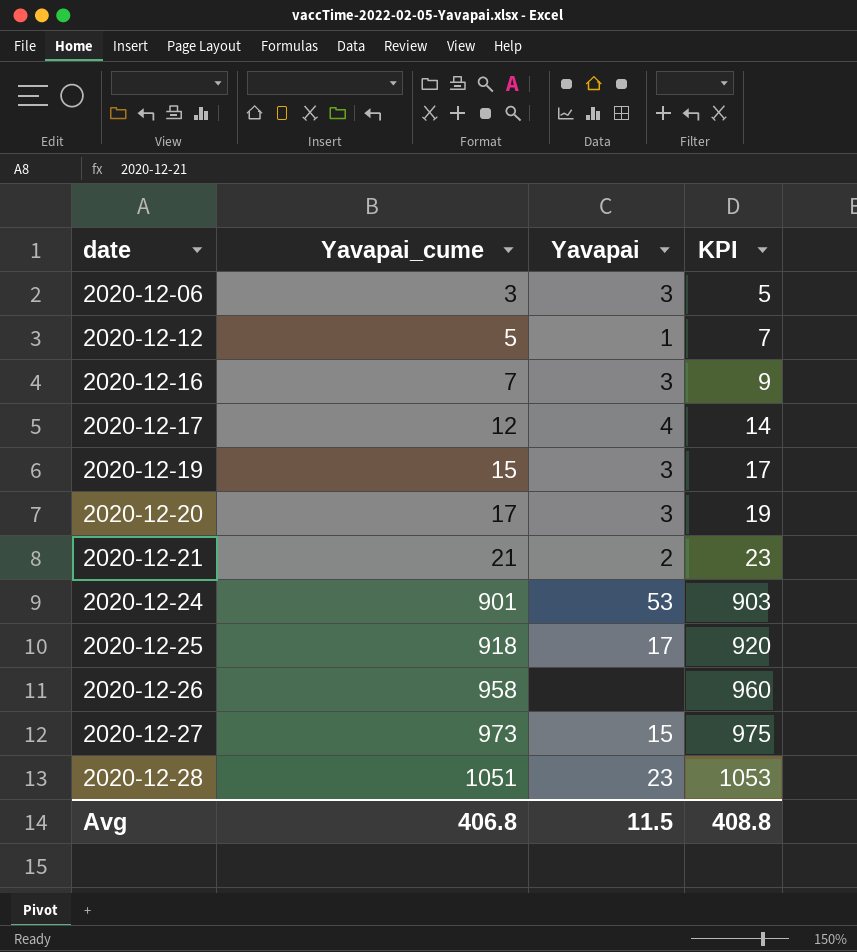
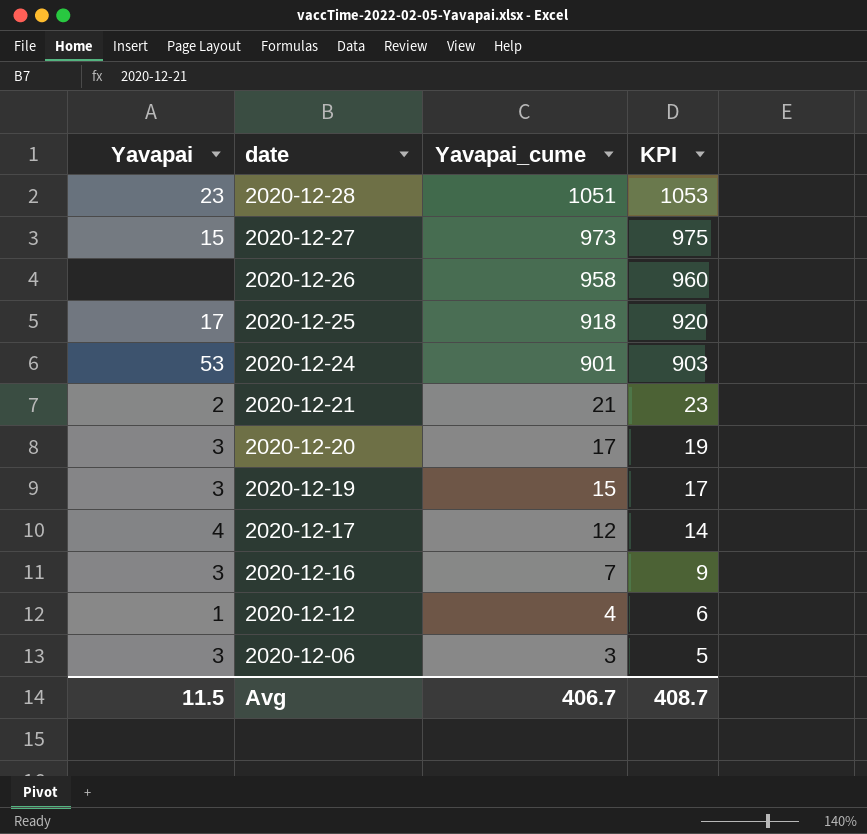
row order: date ascending -> date descending
column Yavapai | position: 3 -> 1
2020-12-12 | Yavapai_cume: 5 -> 4
2020-12-12 | KPI: 7 -> 6
Avg | Yavapai_cume: 406.8 -> 406.7
Avg | KPI: 408.8 -> 408.7

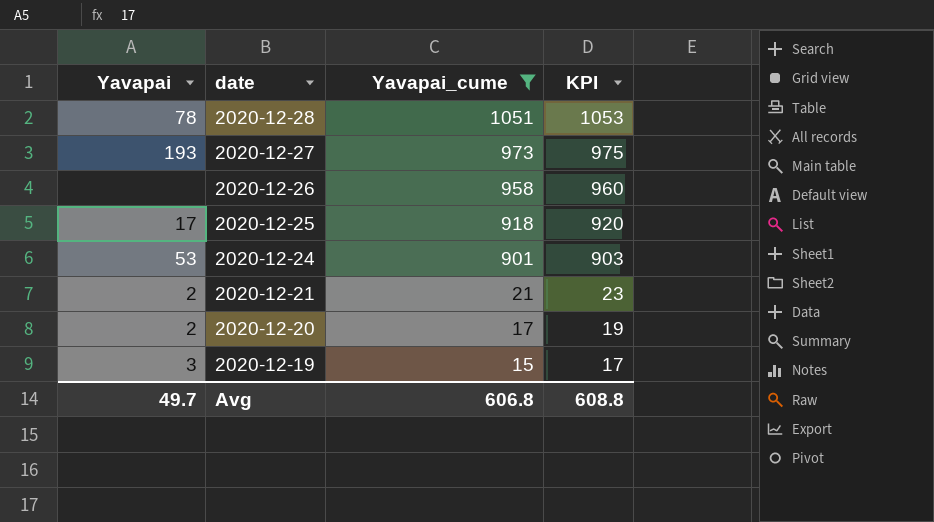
filter: none -> Yavapai_cume >= 15
2020-12-28 | Yavapai: 23 -> 78
2020-12-27 | Yavapai: 15 -> 193
2020-12-20 | Yavapai: 3 -> 2
Avg | Yavapai: 11.5 -> 49.7
Avg | Yavapai_cume: 406.7 -> 606.8
Avg | KPI: 408.7 -> 608.8

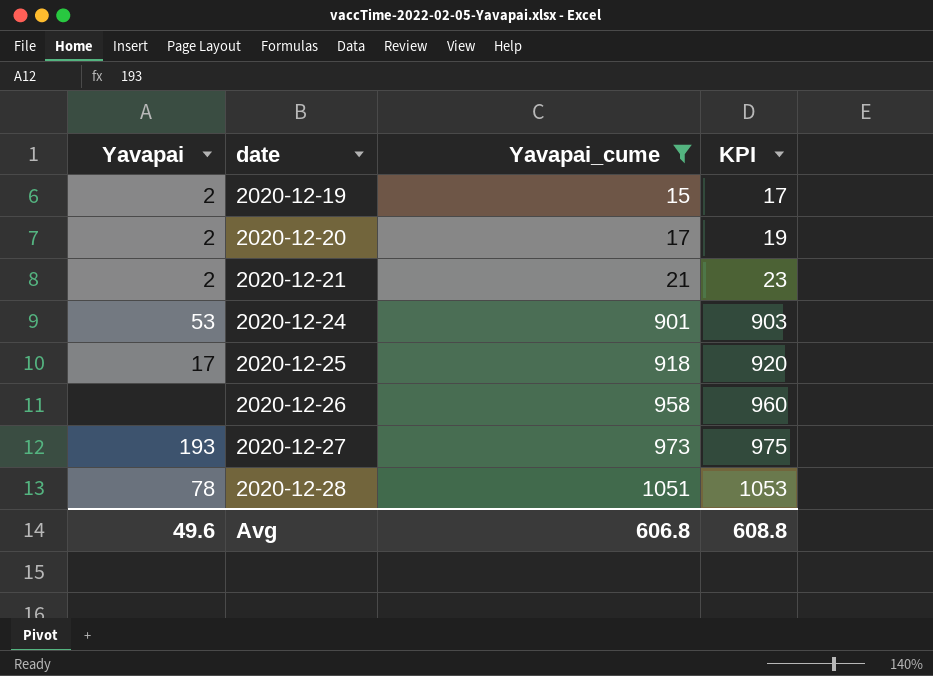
row order: date descending -> date ascending
2020-12-19 | Yavapai: 3 -> 2
Avg | Yavapai: 49.7 -> 49.6

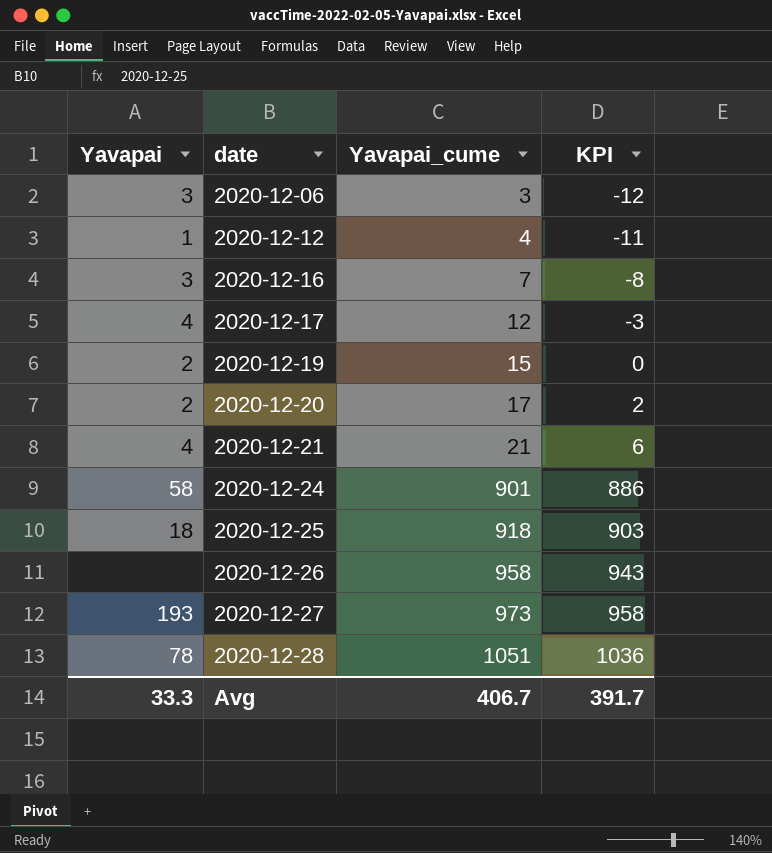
filter: Yavapai_cume >= 15 -> none
column KPI | formula: [Yavapai_cume] + 2 -> [Yavapai_cume] - 15
2020-12-21 | Yavapai: 2 -> 4
2020-12-24 | Yavapai: 53 -> 58
2020-12-25 | Yavapai: 17 -> 18
Avg | Yavapai: 49.6 -> 33.3
Avg | Yavapai_cume: 606.8 -> 406.7
Avg | KPI: 608.8 -> 391.7

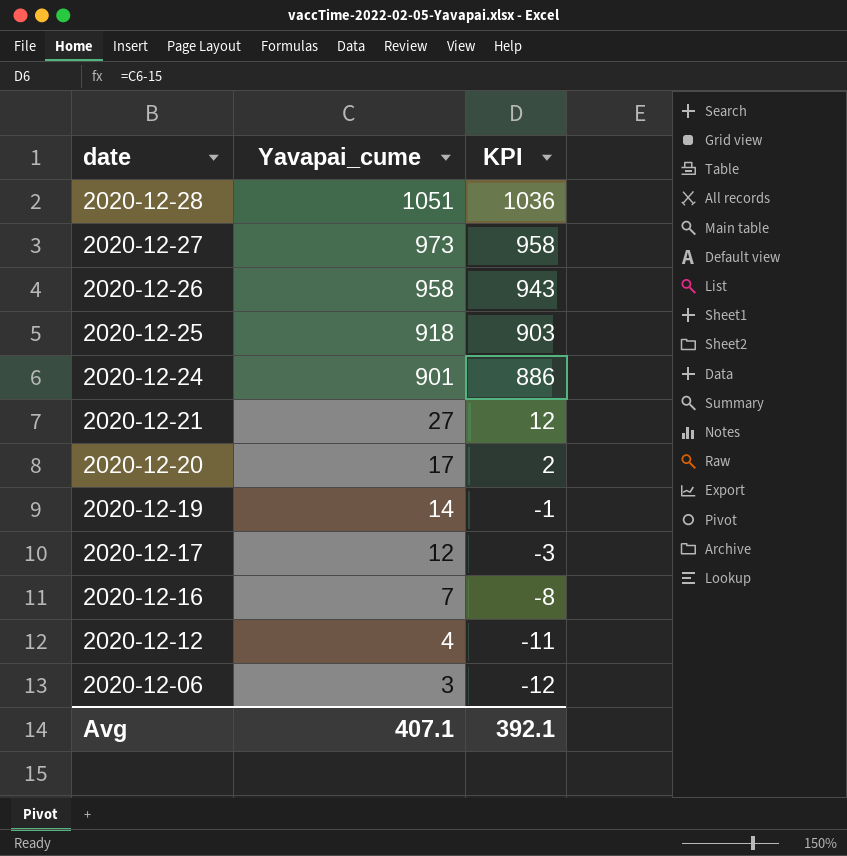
row order: date ascending -> date descending
column Yavapai | position: 1 -> none
2020-12-21 | Yavapai_cume: 21 -> 27
2020-12-21 | KPI: 6 -> 12
2020-12-19 | Yavapai_cume: 15 -> 14
2020-12-19 | KPI: 0 -> -1
Avg | Yavapai_cume: 406.7 -> 407.1
Avg | KPI: 391.7 -> 392.1

